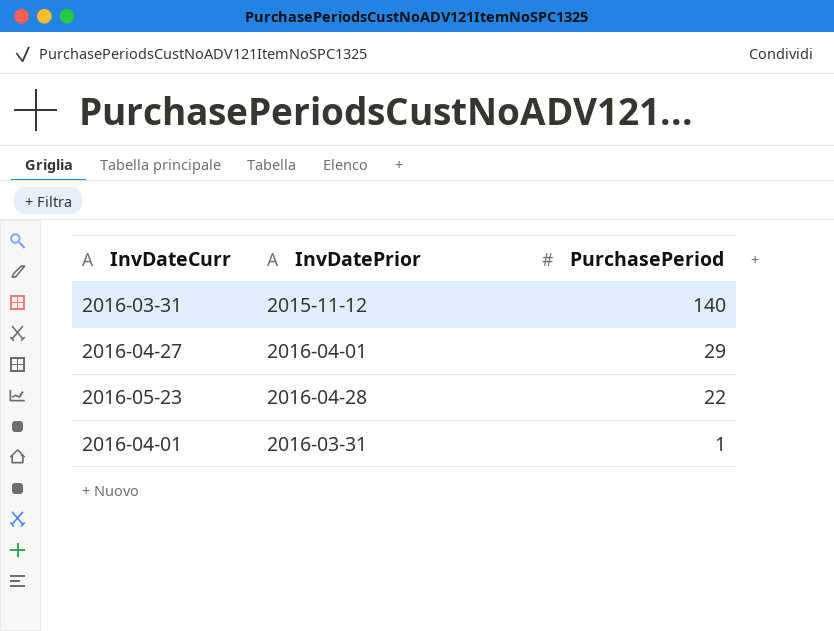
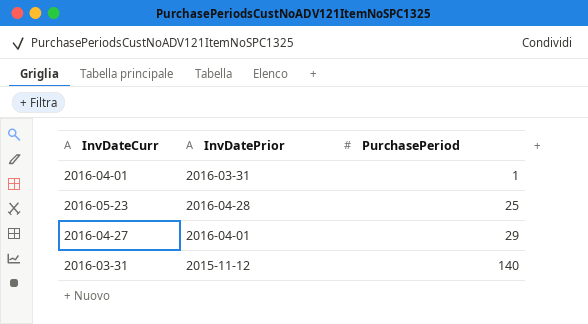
row order: PurchasePeriod descending -> PurchasePeriod ascending
2016-05-23 | PurchasePeriod: 22 -> 25

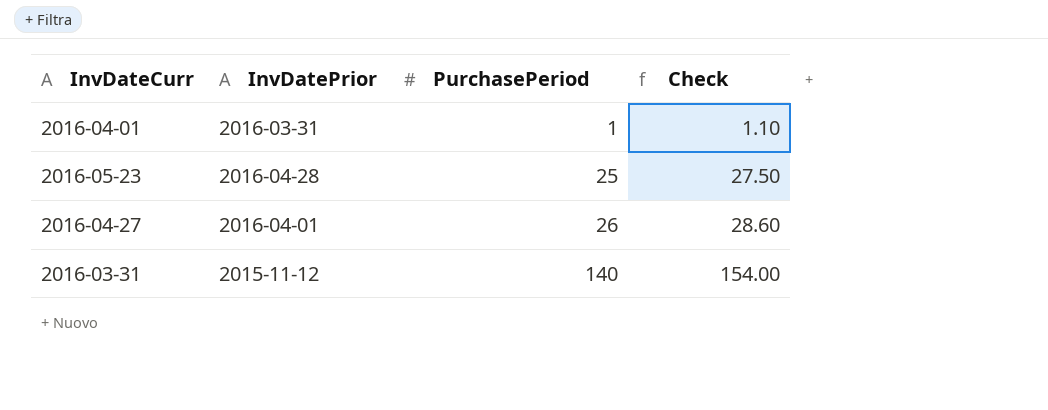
column Check | formula: none -> [PurchasePeriod] * 1.1
2016-04-27 | PurchasePeriod: 29 -> 26

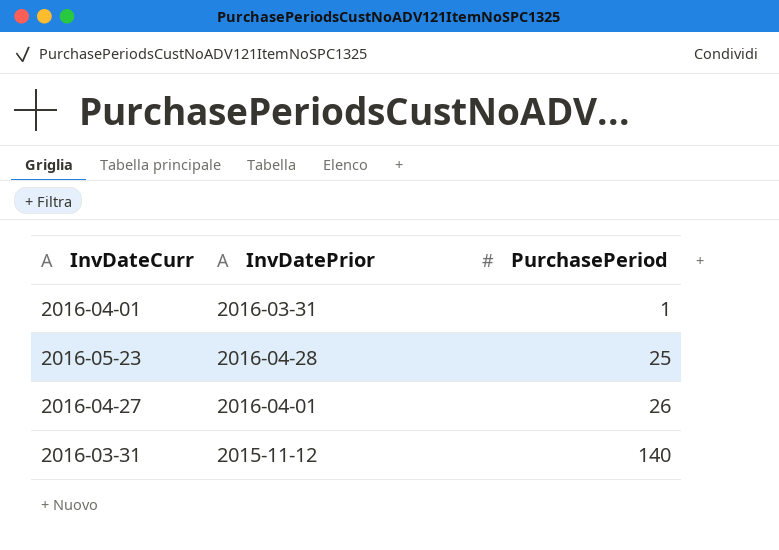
column Check | formula: [PurchasePeriod] * 1.1 -> none

